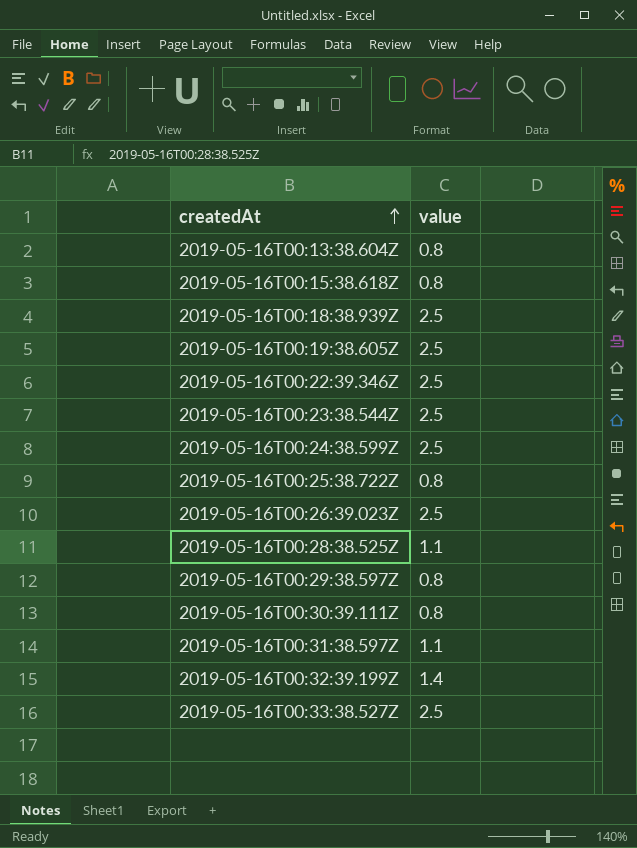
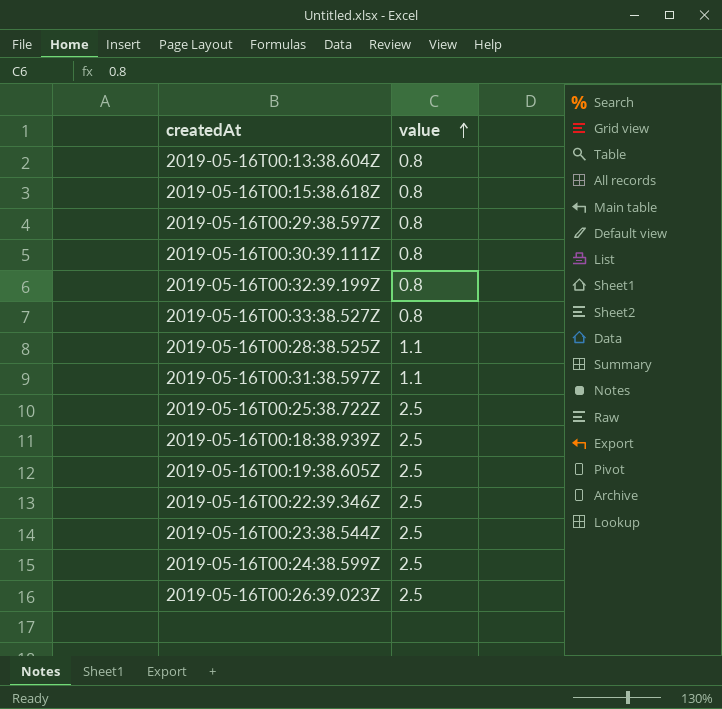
row order: createdAt ascending -> value ascending
2019-05-16T00:32:39.199Z | value: 1.4 -> 0.8
2019-05-16T00:33:38.527Z | value: 2.5 -> 0.8
2019-05-16T00:25:38.722Z | value: 0.8 -> 2.5

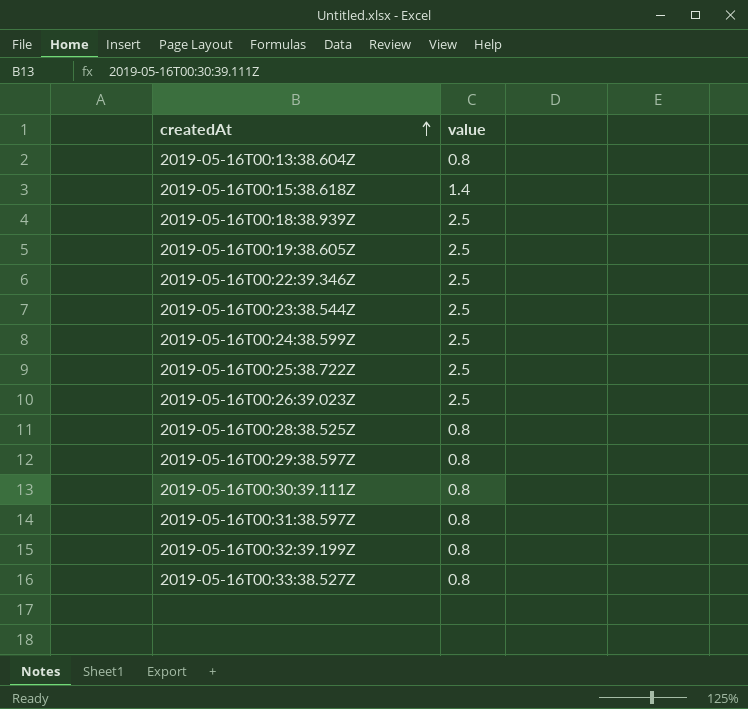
row order: value ascending -> createdAt ascending
2019-05-16T00:15:38.618Z | value: 0.8 -> 1.4
2019-05-16T00:28:38.525Z | value: 1.1 -> 0.8
2019-05-16T00:31:38.597Z | value: 1.1 -> 0.8

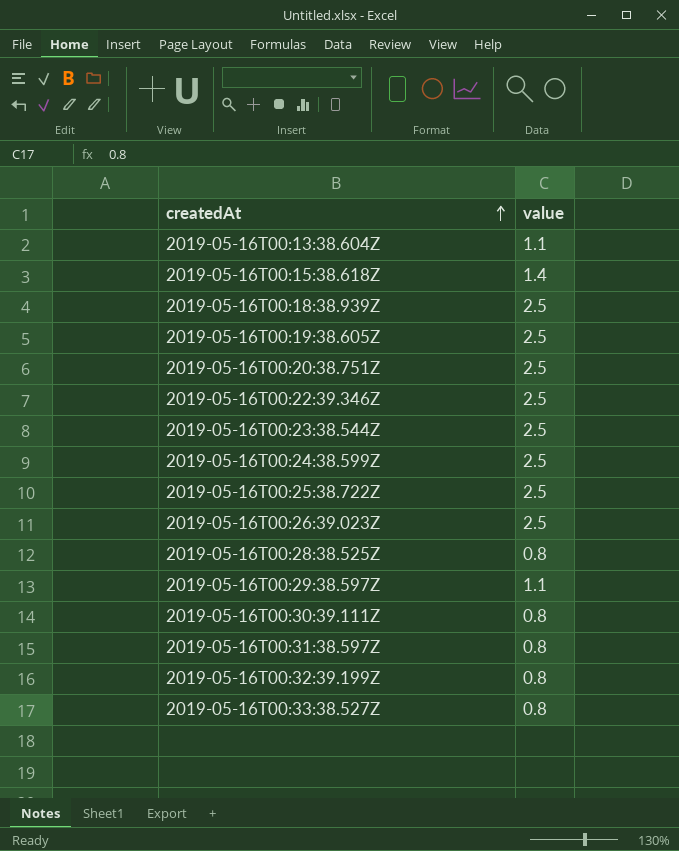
2019-05-16T00:13:38.604Z | value: 0.8 -> 1.1
row 2019-05-16T00:20:38.751Z: none -> 2.5
2019-05-16T00:29:38.597Z | value: 0.8 -> 1.1

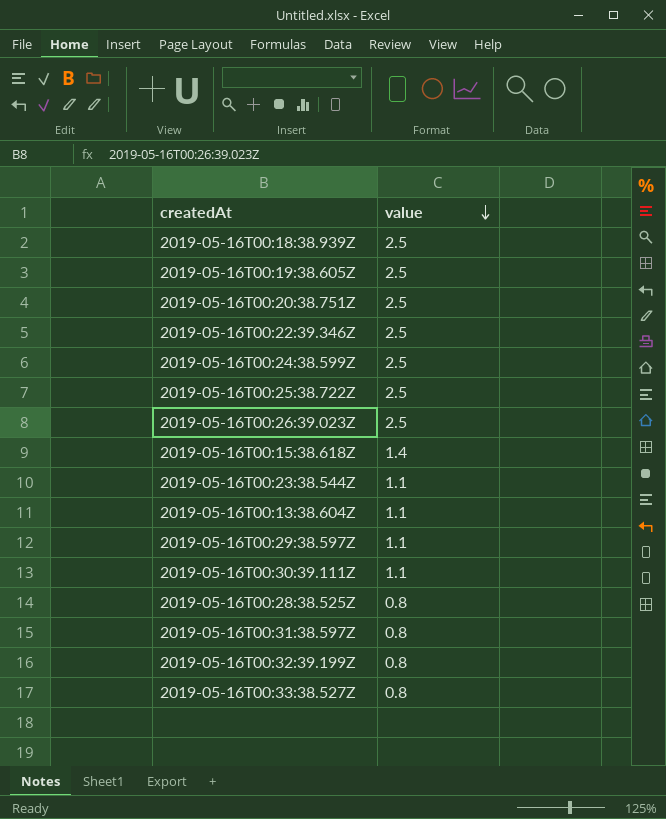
row order: createdAt ascending -> value descending
2019-05-16T00:23:38.544Z | value: 2.5 -> 1.1
2019-05-16T00:30:39.111Z | value: 0.8 -> 1.1

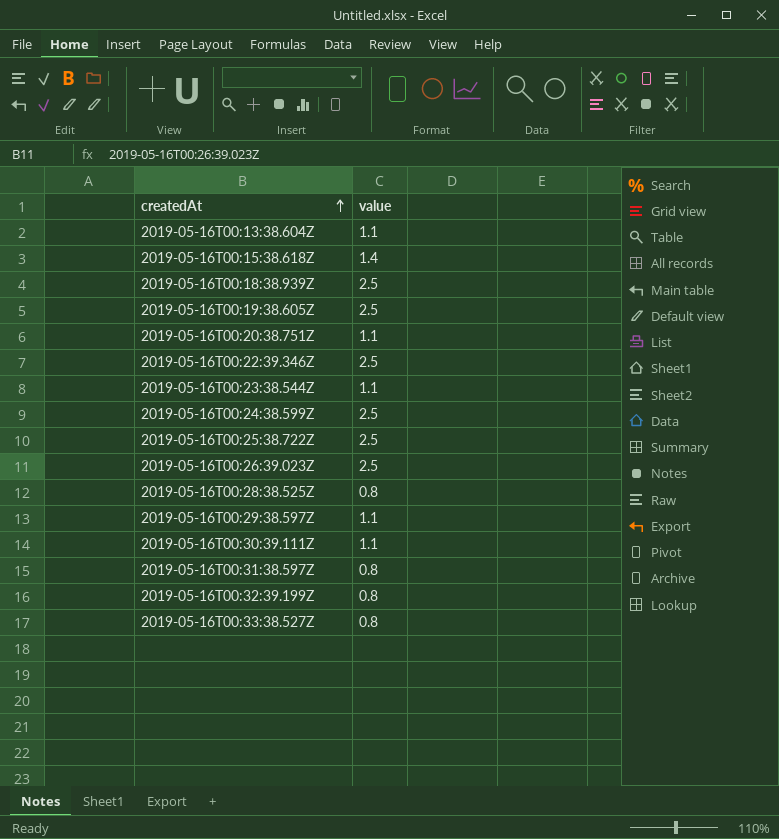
row order: value descending -> createdAt ascending
2019-05-16T00:20:38.751Z | value: 2.5 -> 1.1

